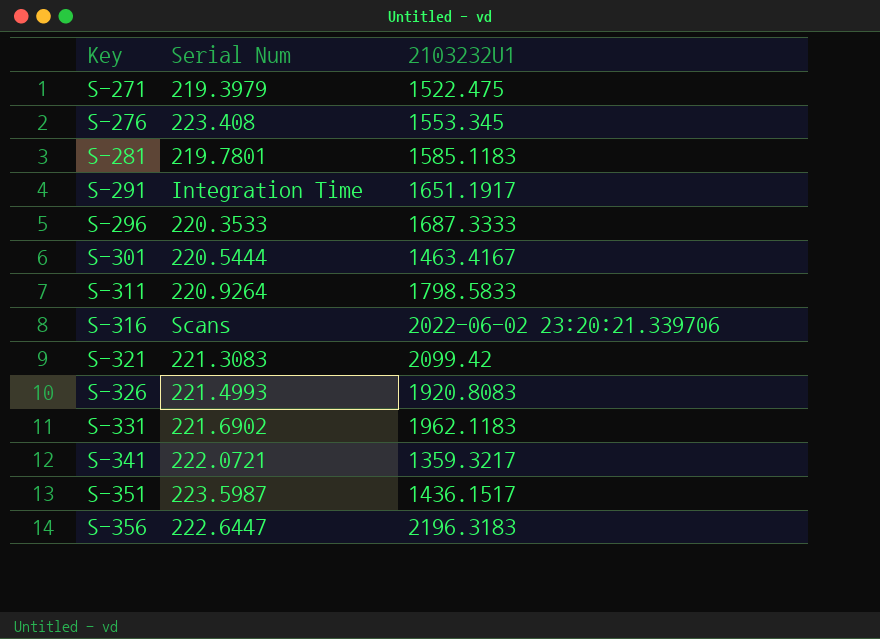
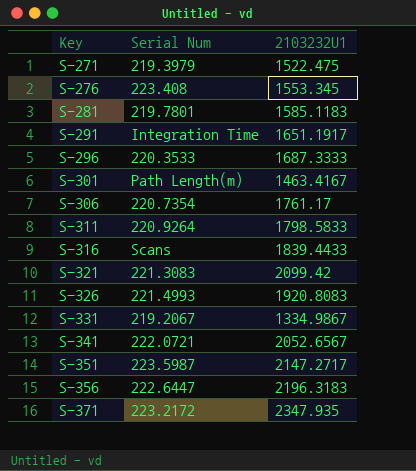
S-301 | Serial Num: 220.5444 -> Path Length(m)
row S-306: none -> 220.7354 | 1761.17
S-316 | 2103232U1: 2022-06-02 23:20:21.339706 -> 1839.4433
S-331 | Serial Num: 221.6902 -> 219.2067
S-331 | 2103232U1: 1962.1183 -> 1334.9867
S-341 | 2103232U1: 1359.3217 -> 2052.6567
S-351 | 2103232U1: 1436.1517 -> 2147.2717
row S-371: none -> 223.2172 | 2347.935

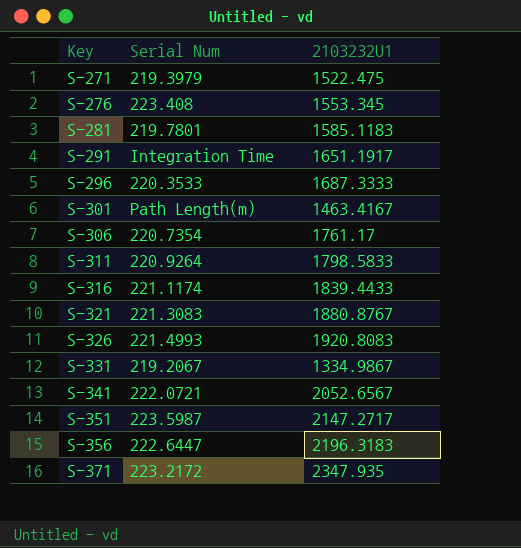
S-316 | Serial Num: Scans -> 221.1174
S-321 | 2103232U1: 2099.42 -> 1880.8767

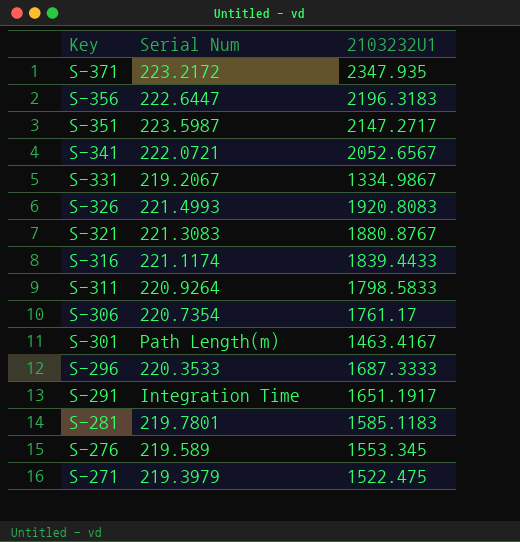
row order: Key ascending -> Key descending
S-276 | Serial Num: 223.408 -> 219.589

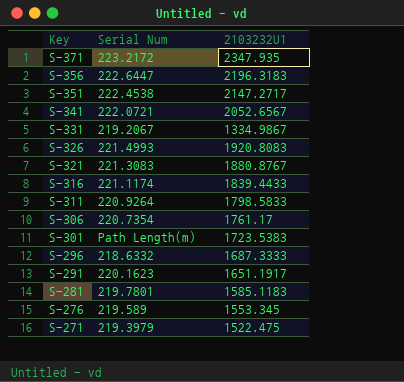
S-351 | Serial Num: 223.5987 -> 222.4538
S-301 | 2103232U1: 1463.4167 -> 1723.5383
S-296 | Serial Num: 220.3533 -> 218.6332
S-291 | Serial Num: Integration Time -> 220.1623

